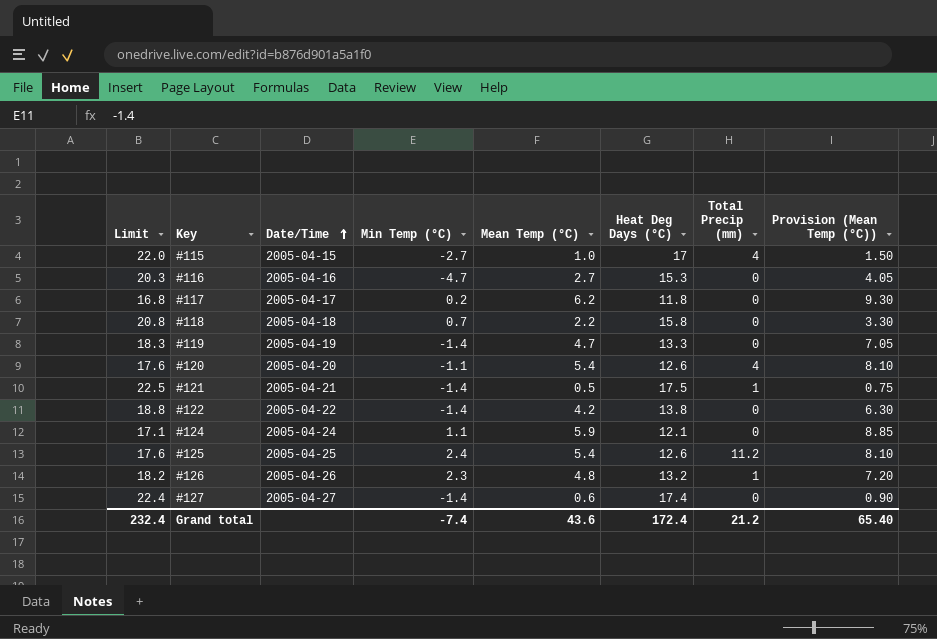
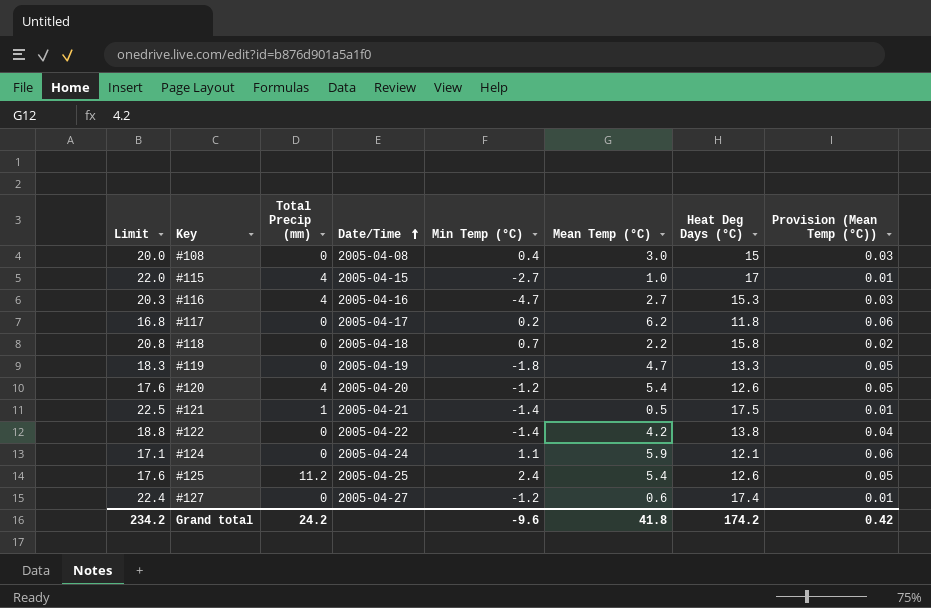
column Total Precip (mm) | position: 7 -> 3
column Provision (Mean Temp (°C)) | formula: [Mean Temp (°C)] * 1.5 -> [Mean Temp (°C)] * 0.01
row #126: 18.2 | 2005-04-26 | 2.3 | 4.8 | 13.2 | 1 | 7.20 -> none
row #108: none -> 20.0 | 0 | 2005-04-08 | 0.4 | 3.0 | 15 | 0.03
#116 | Total Precip (mm): 0 -> 4
#119 | Min Temp (°C): -1.4 -> -1.8
#120 | Min Temp (°C): -1.1 -> -1.2
#127 | Min Temp (°C): -1.4 -> -1.2
Grand total | Limit: 232.4 -> 234.2
Grand total | Total Precip (mm): 21.2 -> 24.2
Grand total | Min Temp (°C): -7.4 -> -9.6
Grand total | Mean Temp (°C): 43.6 -> 41.8
Grand total | Heat Deg Days (°C): 172.4 -> 174.2
Grand total | Provision (Mean Temp (°C)): 65.40 -> 0.42

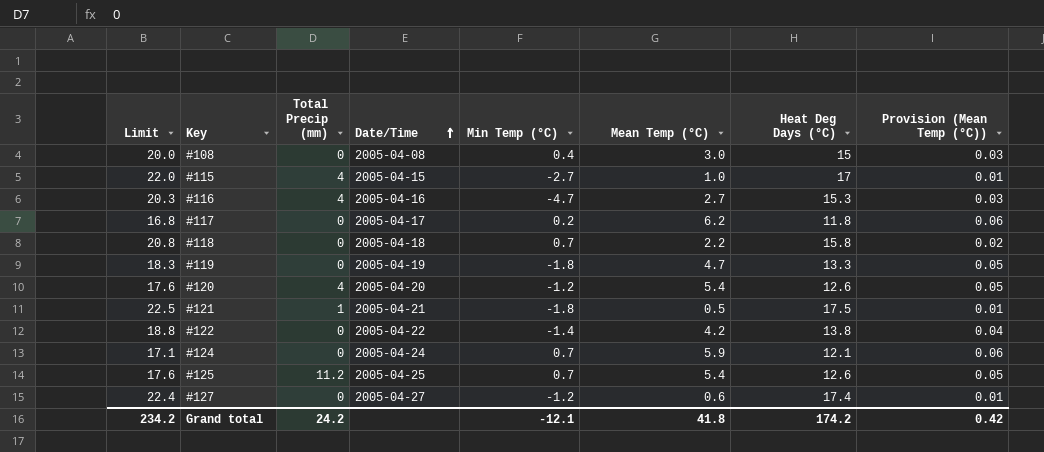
#121 | Min Temp (°C): -1.4 -> -1.8
#124 | Min Temp (°C): 1.1 -> 0.7
#125 | Min Temp (°C): 2.4 -> 0.7
Grand total | Min Temp (°C): -9.6 -> -12.1

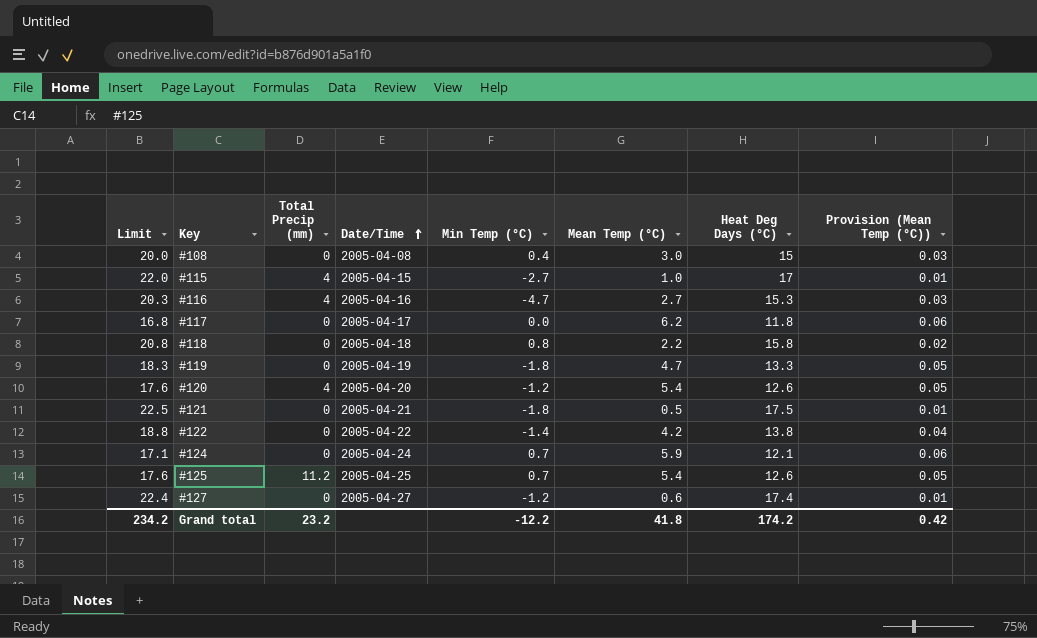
#117 | Min Temp (°C): 0.2 -> 0.0
#118 | Min Temp (°C): 0.7 -> 0.8
#121 | Total Precip (mm): 1 -> 0
Grand total | Total Precip (mm): 24.2 -> 23.2
Grand total | Min Temp (°C): -12.1 -> -12.2

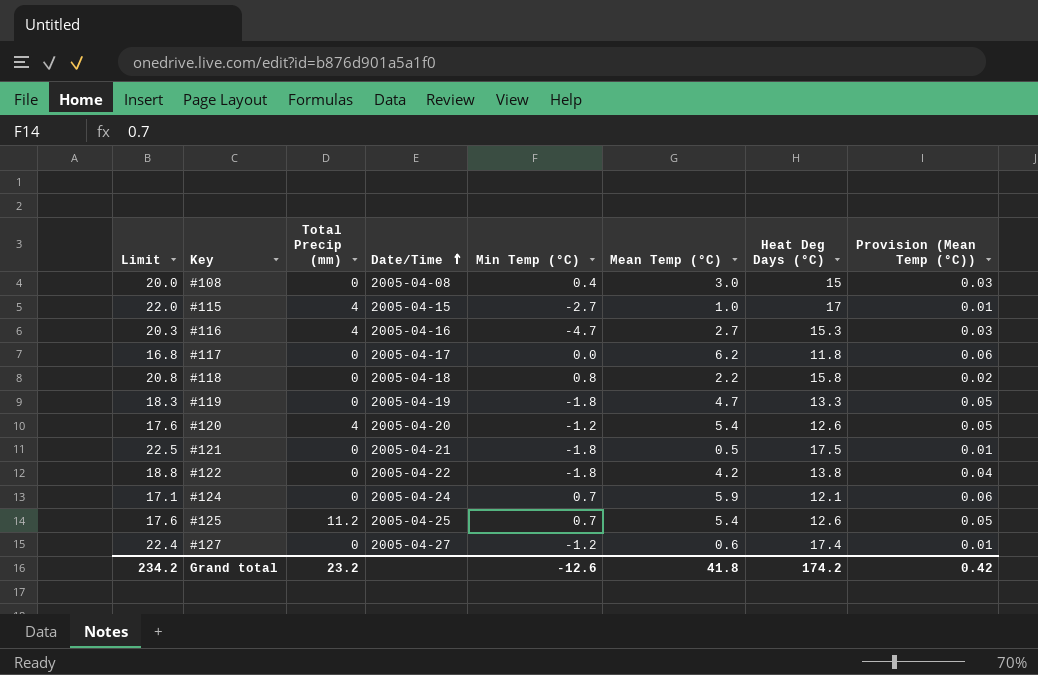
#122 | Min Temp (°C): -1.4 -> -1.8
Grand total | Min Temp (°C): -12.2 -> -12.6

